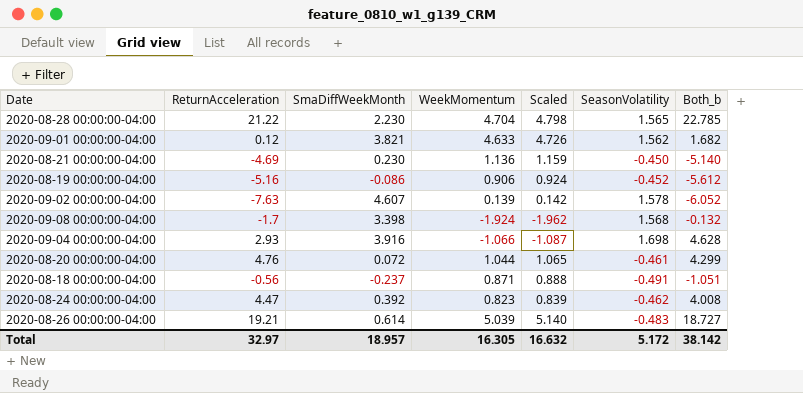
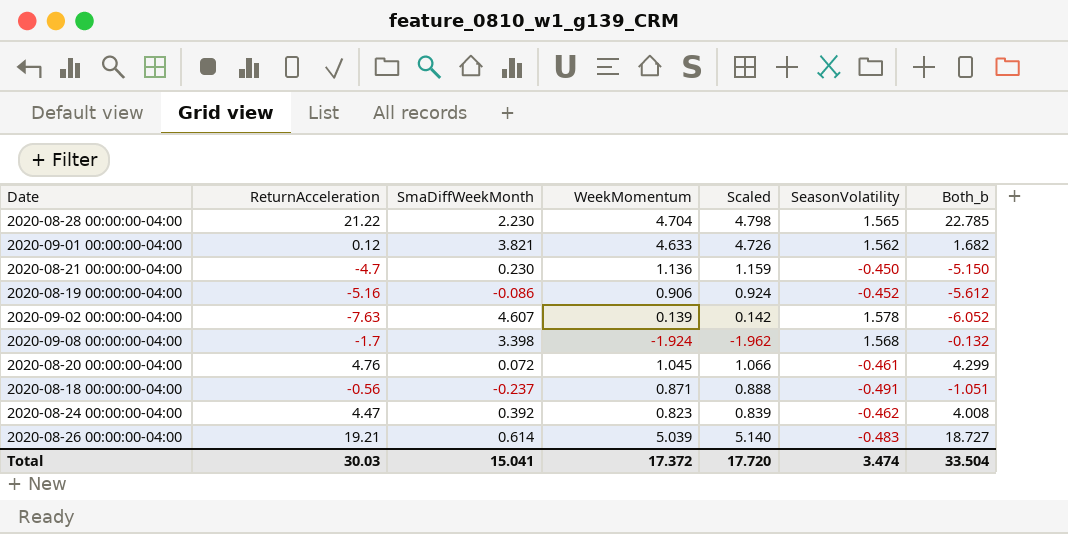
row 2020-09-04 00:00:00-04:00: 2.93 | 3.916 | -1.066 | -1.087 | 1.698 | 4.628 -> none
2020-08-21 00:00:00-04:00 | ReturnAcceleration: -4.69 -> -4.7
2020-08-21 00:00:00-04:00 | Both_b: -5.140 -> -5.150
2020-08-20 00:00:00-04:00 | WeekMomentum: 1.044 -> 1.045
2020-08-20 00:00:00-04:00 | Scaled: 1.065 -> 1.066
Total | ReturnAcceleration: 32.97 -> 30.03
Total | SmaDiffWeekMonth: 18.957 -> 15.041
Total | WeekMomentum: 16.305 -> 17.372
Total | Scaled: 16.632 -> 17.720
Total | SeasonVolatility: 5.172 -> 3.474
Total | Both_b: 38.142 -> 33.504

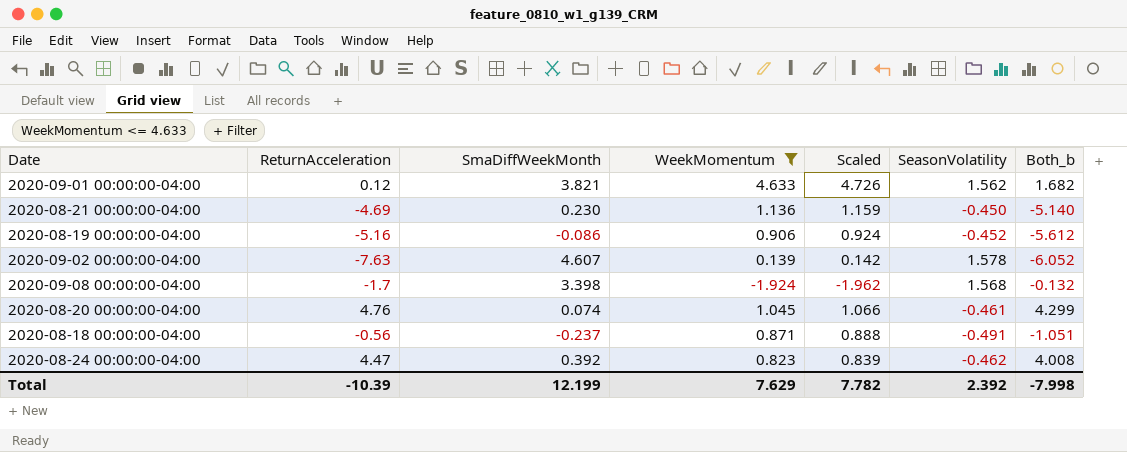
filter: none -> WeekMomentum <= 4.633
2020-08-21 00:00:00-04:00 | ReturnAcceleration: -4.7 -> -4.69
2020-08-21 00:00:00-04:00 | Both_b: -5.150 -> -5.140
2020-08-20 00:00:00-04:00 | SmaDiffWeekMonth: 0.072 -> 0.074
Total | ReturnAcceleration: 30.03 -> -10.39
Total | SmaDiffWeekMonth: 15.041 -> 12.199
Total | WeekMomentum: 17.372 -> 7.629
Total | Scaled: 17.720 -> 7.782
Total | SeasonVolatility: 3.474 -> 2.392
Total | Both_b: 33.504 -> -7.998

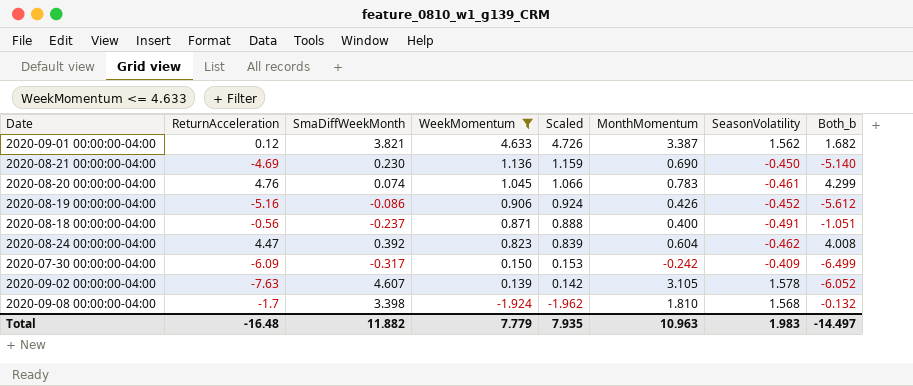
row order: none -> WeekMomentum descending
column MonthMomentum | position: none -> 6
row 2020-07-30 00:00:00-04:00: none -> -6.09 | -0.317 | 0.150 | 0.153 | -0.242 | -0.409 | -6.499
Total | ReturnAcceleration: -10.39 -> -16.48
Total | SmaDiffWeekMonth: 12.199 -> 11.882
Total | WeekMomentum: 7.629 -> 7.779
Total | Scaled: 7.782 -> 7.935
Total | SeasonVolatility: 2.392 -> 1.983
Total | Both_b: -7.998 -> -14.497

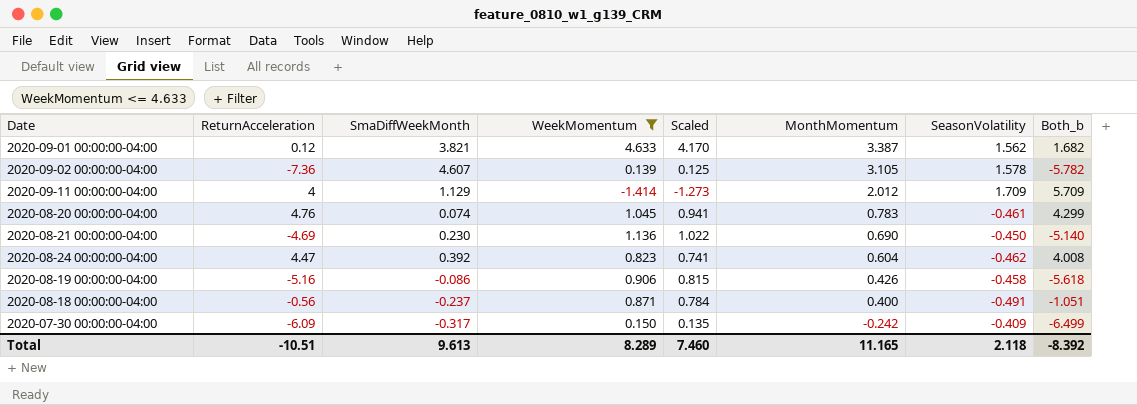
row order: WeekMomentum descending -> MonthMomentum descending
column Scaled | formula: [WeekMomentum] * 1.02 -> [WeekMomentum] * 0.9
row 2020-09-08 00:00:00-04:00: -1.7 | 3.398 | -1.924 | -1.962 | 1.810 | 1.568 | -0.132 -> none
2020-09-02 00:00:00-04:00 | ReturnAcceleration: -7.63 -> -7.36
2020-09-02 00:00:00-04:00 | Both_b: -6.052 -> -5.782
row 2020-09-11 00:00:00-04:00: none -> 4 | 1.129 | -1.414 | -1.273 | 2.012 | 1.709 | 5.709
2020-08-19 00:00:00-04:00 | SeasonVolatility: -0.452 -> -0.458
2020-08-19 00:00:00-04:00 | Both_b: -5.612 -> -5.618
Total | ReturnAcceleration: -16.48 -> -10.51
Total | SmaDiffWeekMonth: 11.882 -> 9.613
Total | WeekMomentum: 7.779 -> 8.289
Total | Scaled: 7.935 -> 7.460
Total | MonthMomentum: 10.963 -> 11.165
Total | SeasonVolatility: 1.983 -> 2.118
Total | Both_b: -14.497 -> -8.392

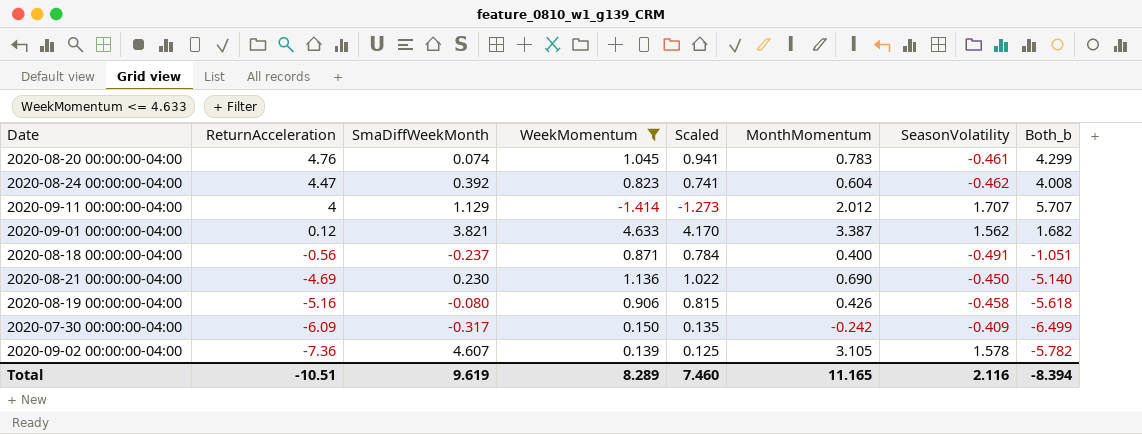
row order: MonthMomentum descending -> ReturnAcceleration descending
2020-09-11 00:00:00-04:00 | SeasonVolatility: 1.709 -> 1.707
2020-09-11 00:00:00-04:00 | Both_b: 5.709 -> 5.707
2020-08-19 00:00:00-04:00 | SmaDiffWeekMonth: -0.086 -> -0.080
Total | SmaDiffWeekMonth: 9.613 -> 9.619
Total | SeasonVolatility: 2.118 -> 2.116
Total | Both_b: -8.392 -> -8.394

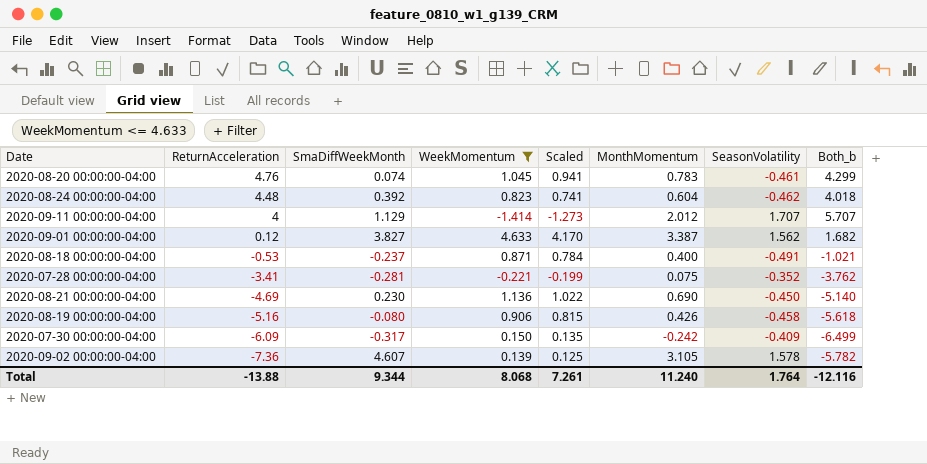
2020-08-24 00:00:00-04:00 | ReturnAcceleration: 4.47 -> 4.48
2020-08-24 00:00:00-04:00 | Both_b: 4.008 -> 4.018
2020-09-01 00:00:00-04:00 | SmaDiffWeekMonth: 3.821 -> 3.827
2020-08-18 00:00:00-04:00 | ReturnAcceleration: -0.56 -> -0.53
2020-08-18 00:00:00-04:00 | Both_b: -1.051 -> -1.021
row 2020-07-28 00:00:00-04:00: none -> -3.41 | -0.281 | -0.221 | -0.199 | 0.075 | -0.352 | -3.762
Total | ReturnAcceleration: -10.51 -> -13.88
Total | SmaDiffWeekMonth: 9.619 -> 9.344
Total | WeekMomentum: 8.289 -> 8.068
Total | Scaled: 7.460 -> 7.261
Total | MonthMomentum: 11.165 -> 11.240
Total | SeasonVolatility: 2.116 -> 1.764
Total | Both_b: -8.394 -> -12.116

